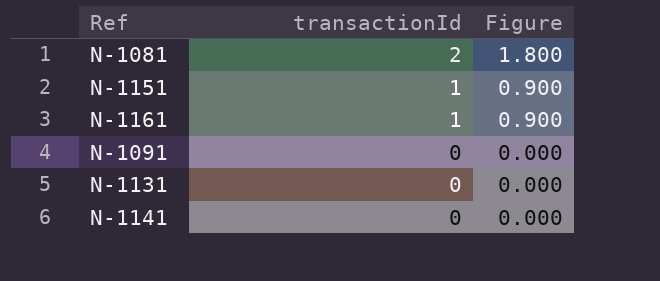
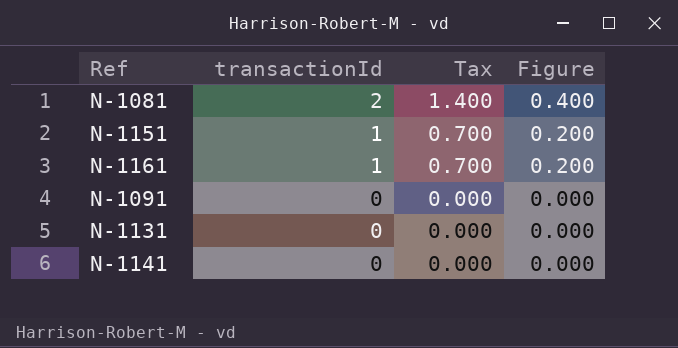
column Tax | formula: none -> [transactionId] * 0.7
column Figure | formula: [transactionId] * 0.9 -> [transactionId] * 0.2

